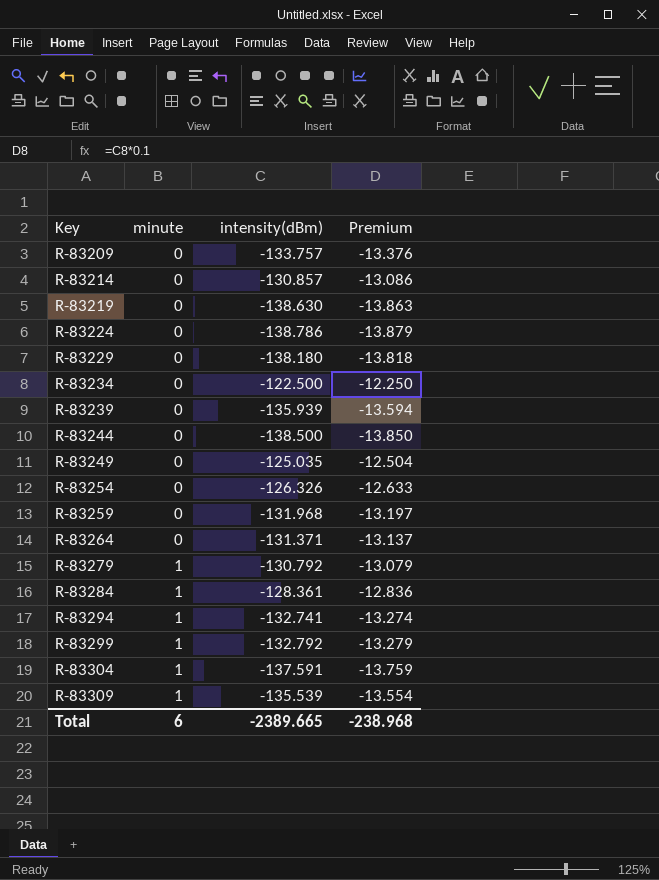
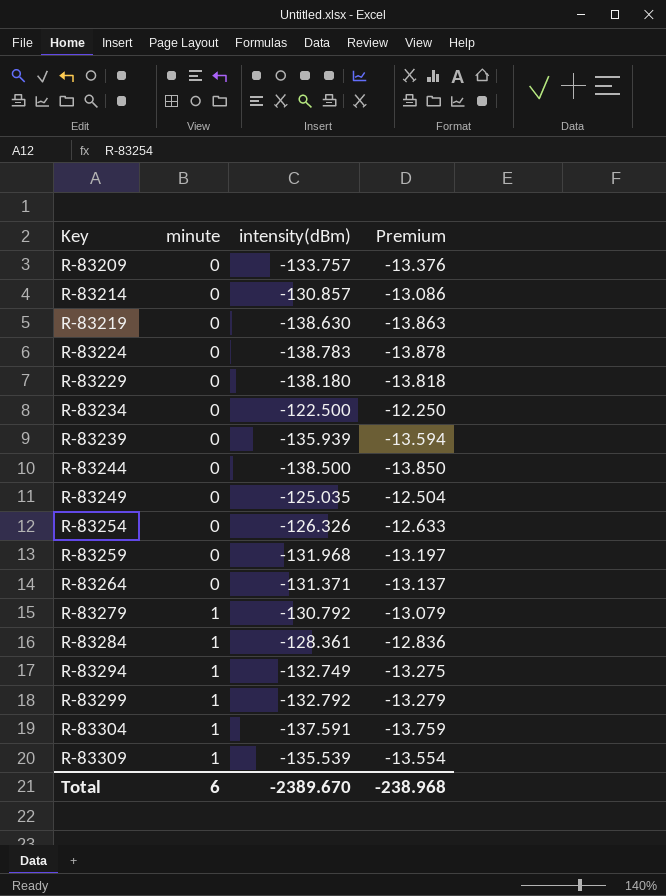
R-83224 | intensity(dBm): -138.786 -> -138.783
R-83224 | Premium: -13.879 -> -13.878
R-83294 | intensity(dBm): -132.741 -> -132.749
R-83294 | Premium: -13.274 -> -13.275
Total | intensity(dBm): -2389.665 -> -2389.670

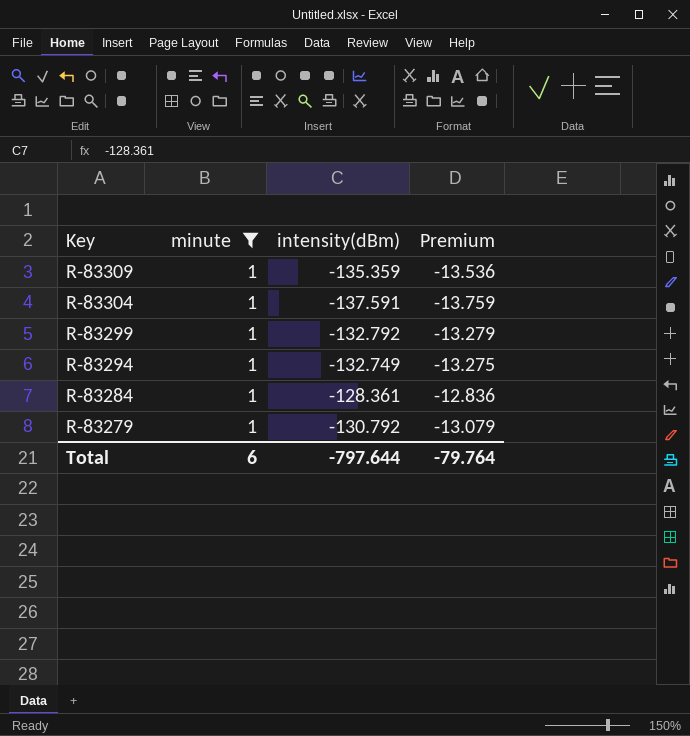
filter: none -> minute = 1
row order: Key ascending -> Key descending
R-83309 | intensity(dBm): -135.539 -> -135.359
R-83309 | Premium: -13.554 -> -13.536
Total | intensity(dBm): -2389.670 -> -797.644
Total | Premium: -238.968 -> -79.764

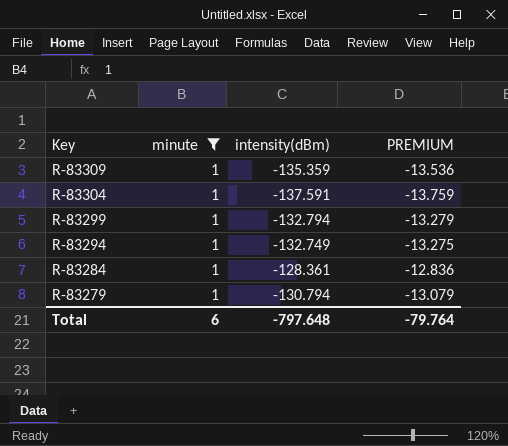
column name: Premium -> PREMIUM
R-83299 | intensity(dBm): -132.792 -> -132.794
R-83279 | intensity(dBm): -130.792 -> -130.794
Total | intensity(dBm): -797.644 -> -797.648

